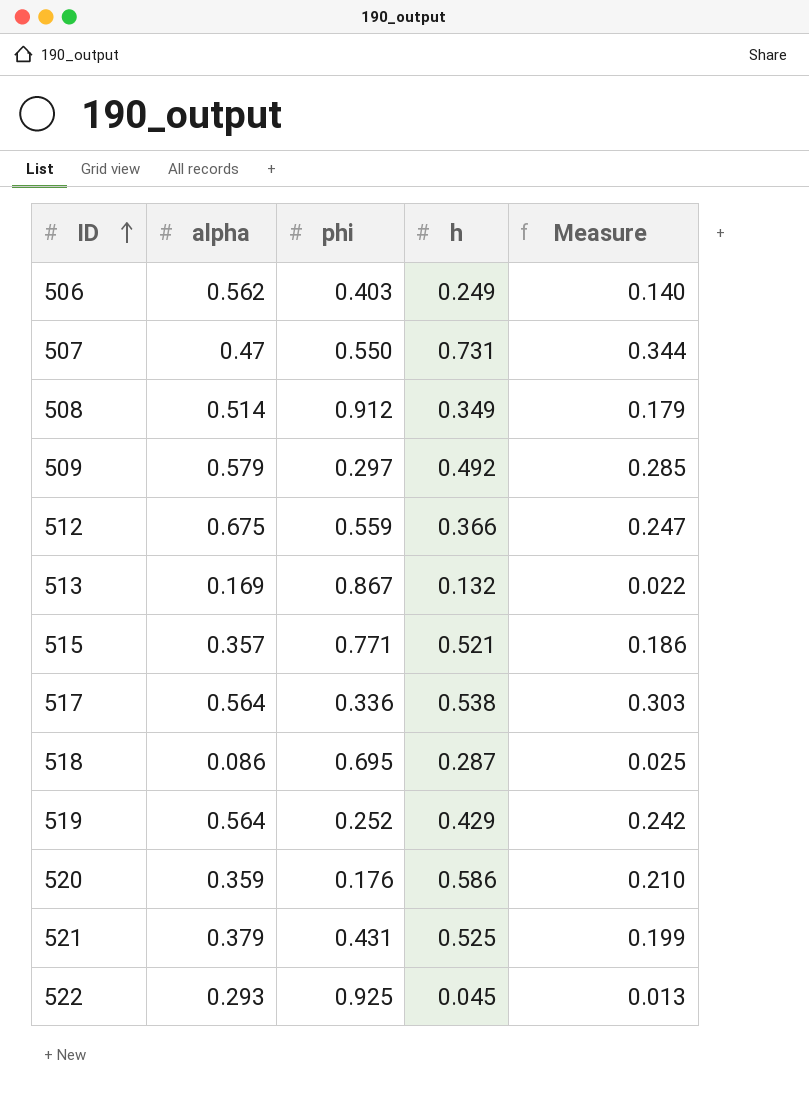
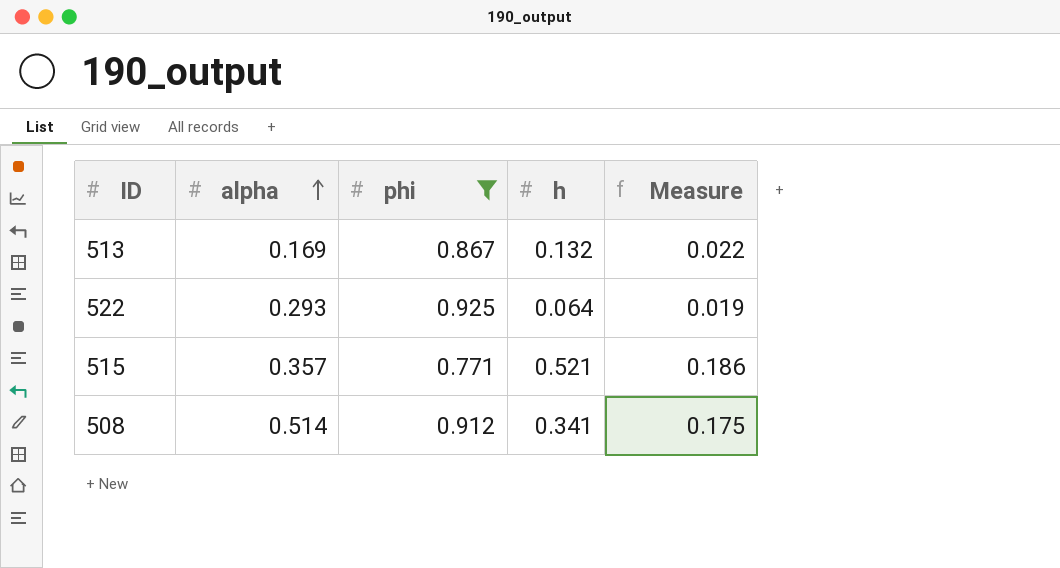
filter: none -> phi >= 0.771
row order: ID ascending -> alpha ascending
522 | h: 0.045 -> 0.064
522 | Measure: 0.013 -> 0.019
508 | h: 0.349 -> 0.341
508 | Measure: 0.179 -> 0.175

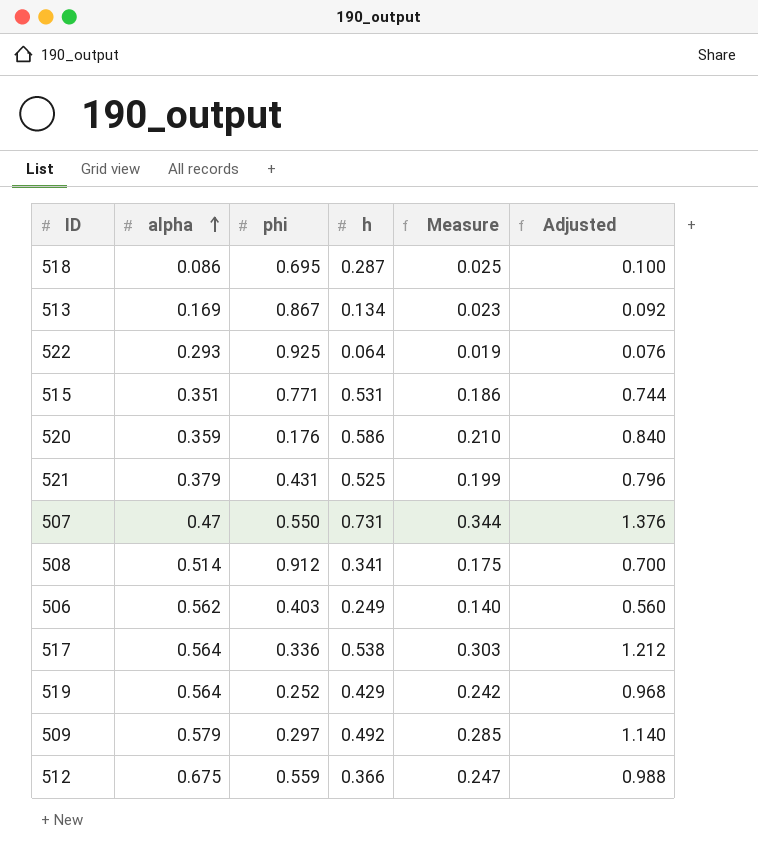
filter: phi >= 0.771 -> none
column Adjusted | formula: none -> [Measure] * 4
513 | h: 0.132 -> 0.134
513 | Measure: 0.022 -> 0.023
515 | alpha: 0.357 -> 0.351
515 | h: 0.521 -> 0.531

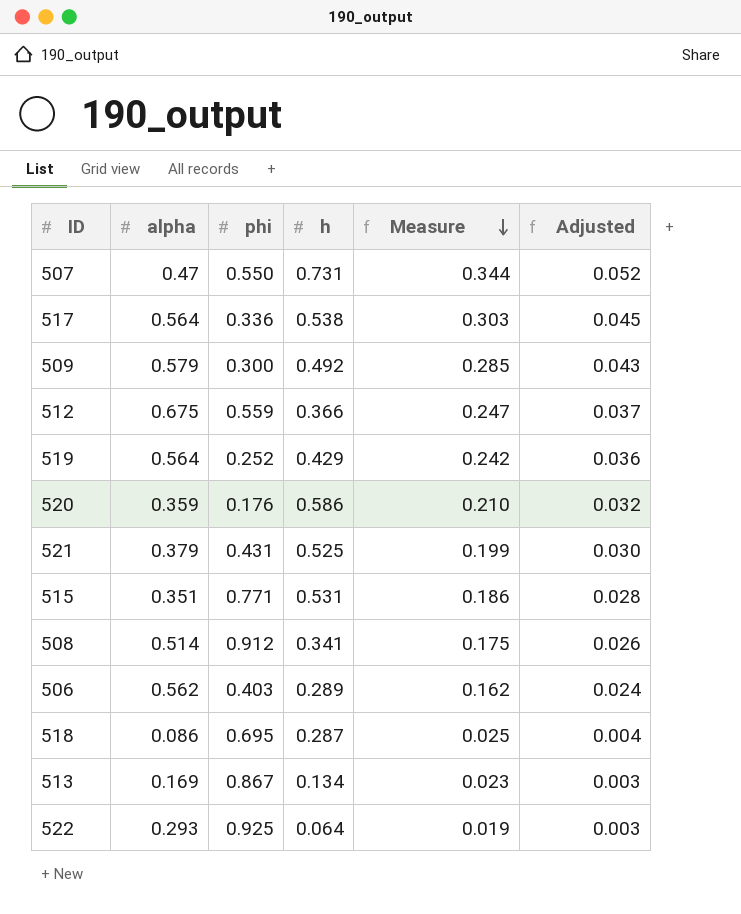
row order: alpha ascending -> Measure descending
column Adjusted | formula: [Measure] * 4 -> [Measure] * 0.15
509 | phi: 0.297 -> 0.300
506 | h: 0.249 -> 0.289
506 | Measure: 0.140 -> 0.162

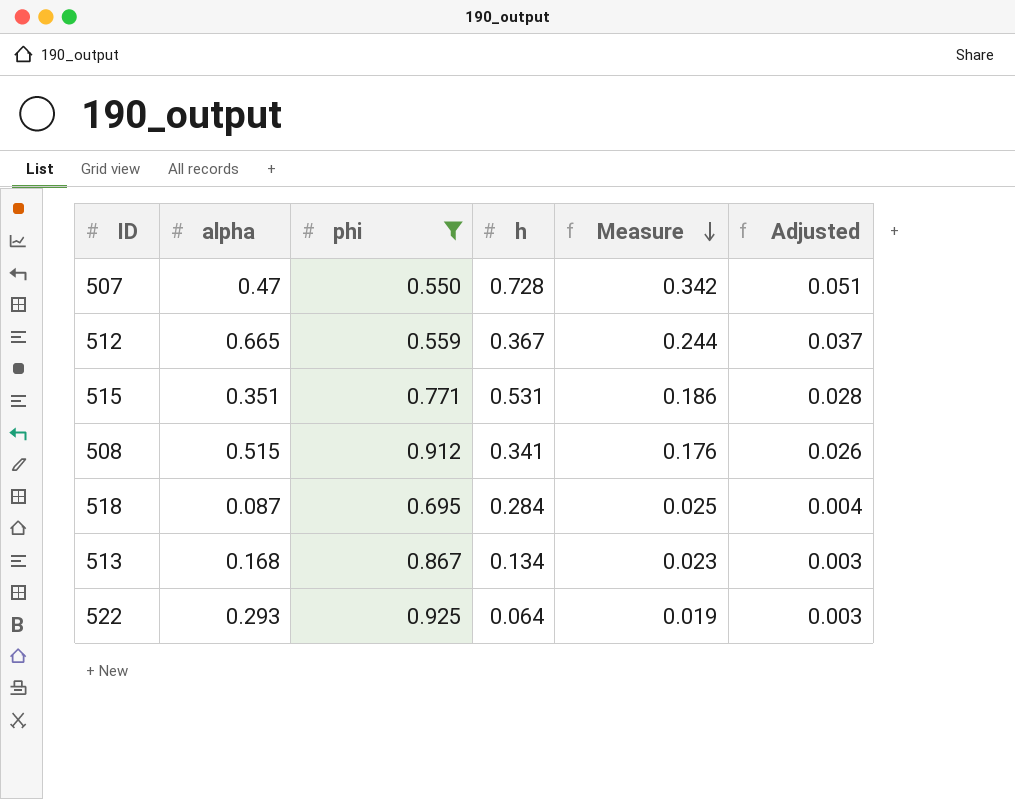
filter: none -> phi >= 0.550
507 | h: 0.731 -> 0.728
507 | Measure: 0.344 -> 0.342
507 | Adjusted: 0.052 -> 0.051
512 | alpha: 0.675 -> 0.665
512 | h: 0.366 -> 0.367
512 | Measure: 0.247 -> 0.244
508 | alpha: 0.514 -> 0.515
508 | Measure: 0.175 -> 0.176
518 | alpha: 0.086 -> 0.087
518 | h: 0.287 -> 0.284
513 | alpha: 0.169 -> 0.168

